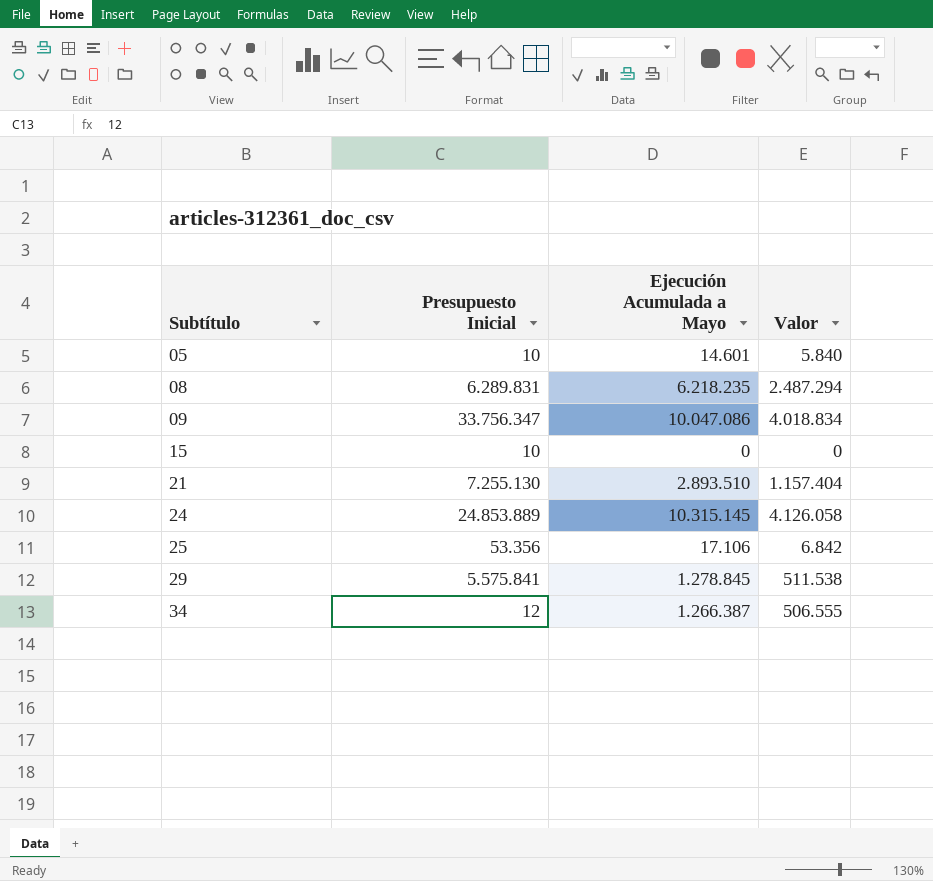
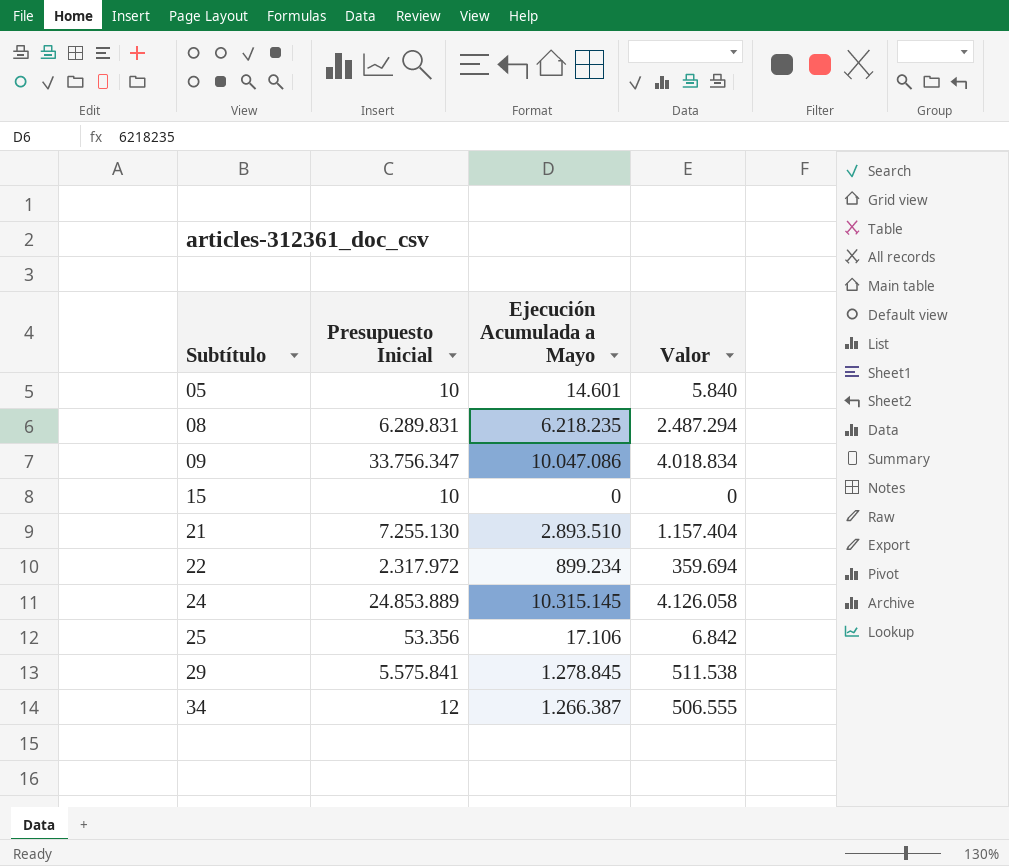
row 22: none -> 2.317.972 | 899.234 | 359.694

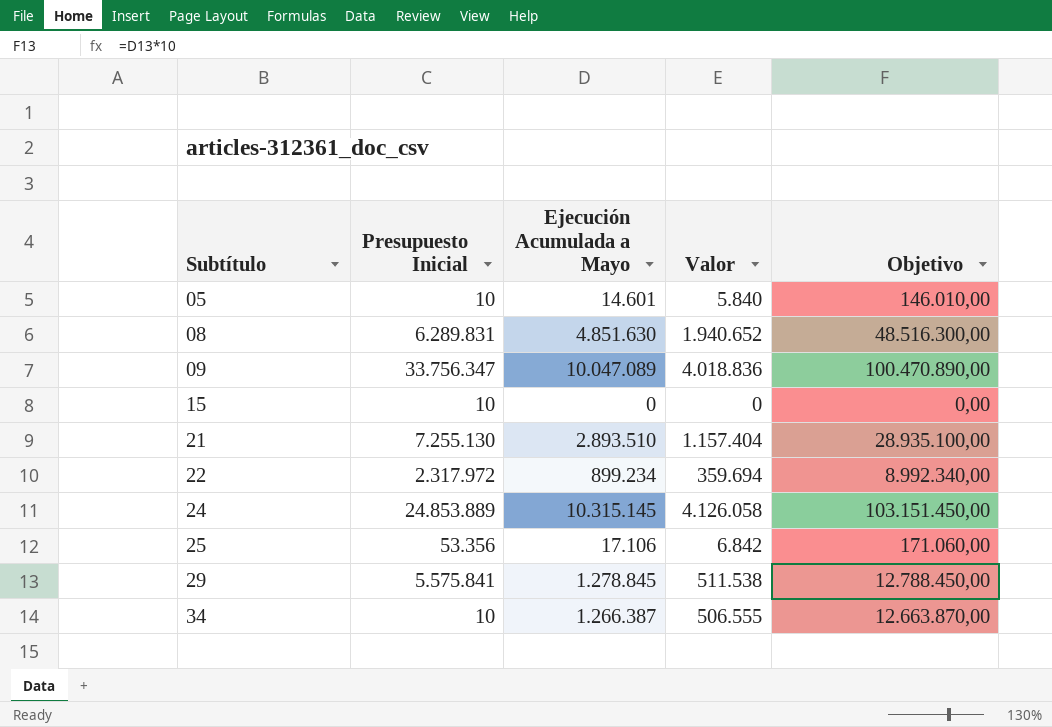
column Objetivo | formula: none -> [Ejecución Acumulada a Mayo] * 10
08 | Ejecución Acumulada a Mayo: 6.218.235 -> 4.851.630
08 | Valor: 2.487.294 -> 1.940.652
09 | Ejecución Acumulada a Mayo: 10.047.086 -> 10.047.089
09 | Valor: 4.018.834 -> 4.018.836
34 | Presupuesto Inicial: 12 -> 10

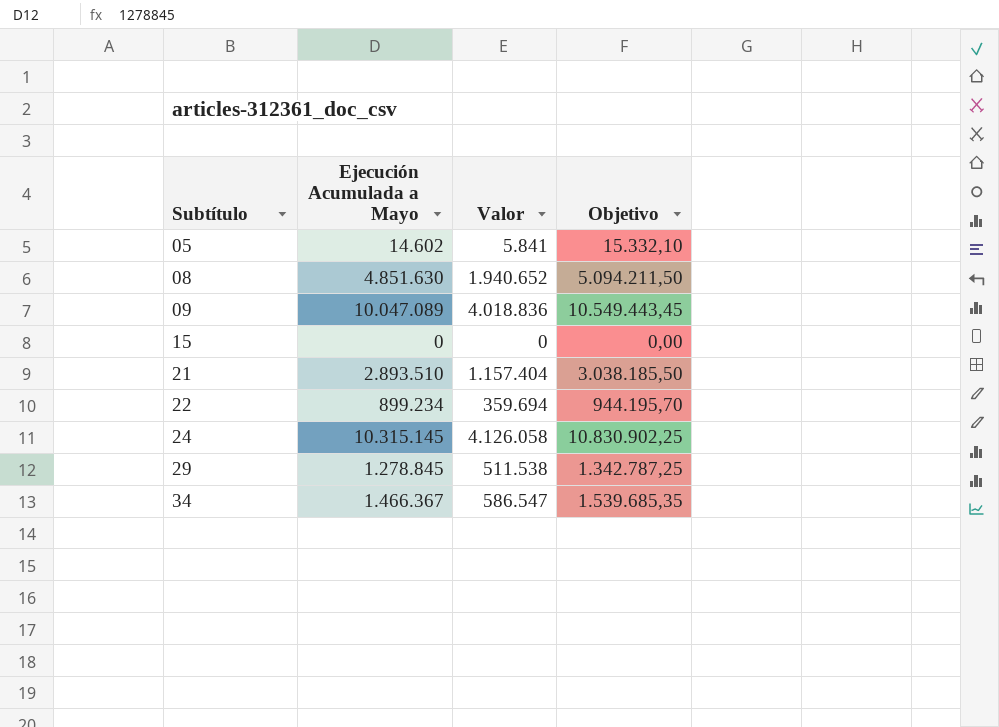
column Presupuesto Inicial | position: 2 -> none
column Objetivo | formula: [Ejecución Acumulada a Mayo] * 10 -> [Ejecución Acumulada a Mayo] * 1,05
row 25: 53.356 | 17.106 | 6.842 | 171.060,00 -> none
05 | Ejecución Acumulada a Mayo: 14.601 -> 14.602
05 | Valor: 5.840 -> 5.841
34 | Ejecución Acumulada a Mayo: 1.266.387 -> 1.466.367
34 | Valor: 506.555 -> 586.547

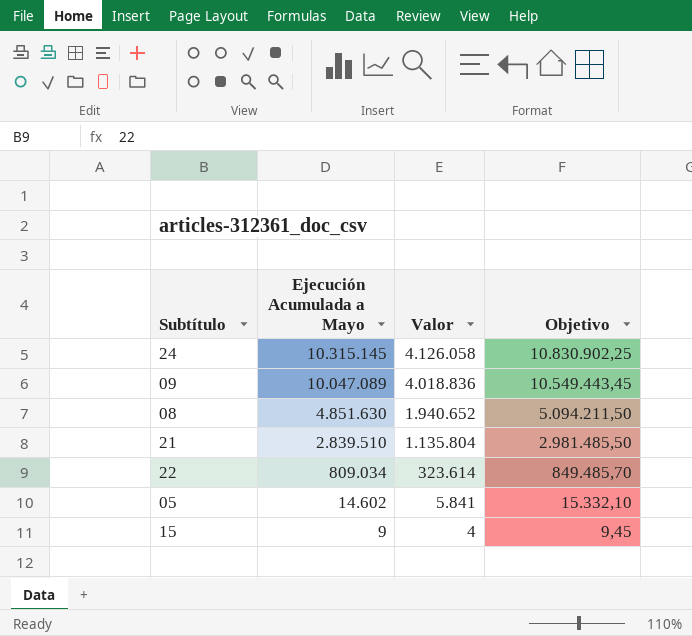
row order: Subtítulo ascending -> Ejecución Acumulada a Mayo descending
row 29: 1.278.845 | 511.538 | 1.342.787,25 -> none
row 34: 1.466.367 | 586.547 | 1.539.685,35 -> none
21 | Ejecución Acumulada a Mayo: 2.893.510 -> 2.839.510
21 | Valor: 1.157.404 -> 1.135.804
21 | Objetivo: 3.038.185,50 -> 2.981.485,50
22 | Ejecución Acumulada a Mayo: 899.234 -> 809.034
22 | Valor: 359.694 -> 323.614
22 | Objetivo: 944.195,70 -> 849.485,70
15 | Ejecución Acumulada a Mayo: 0 -> 9
15 | Valor: 0 -> 4
15 | Objetivo: 0,00 -> 9,45

